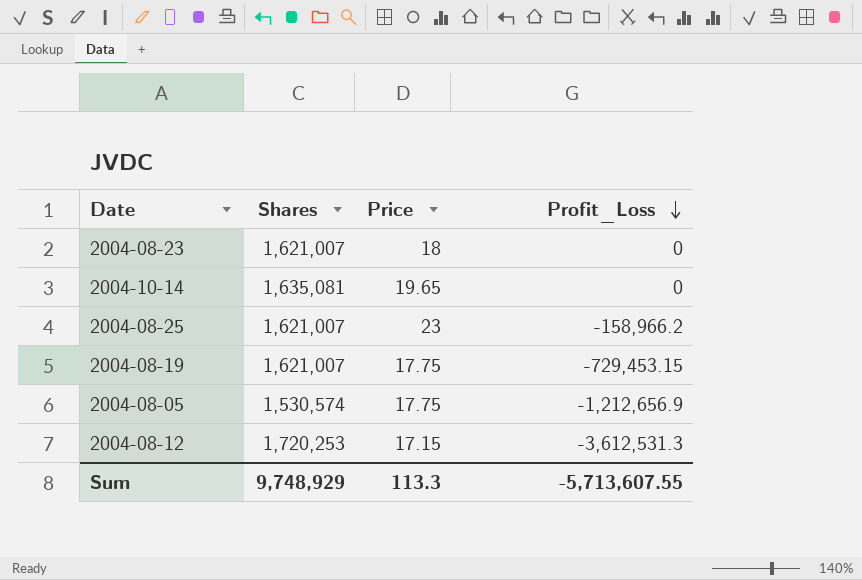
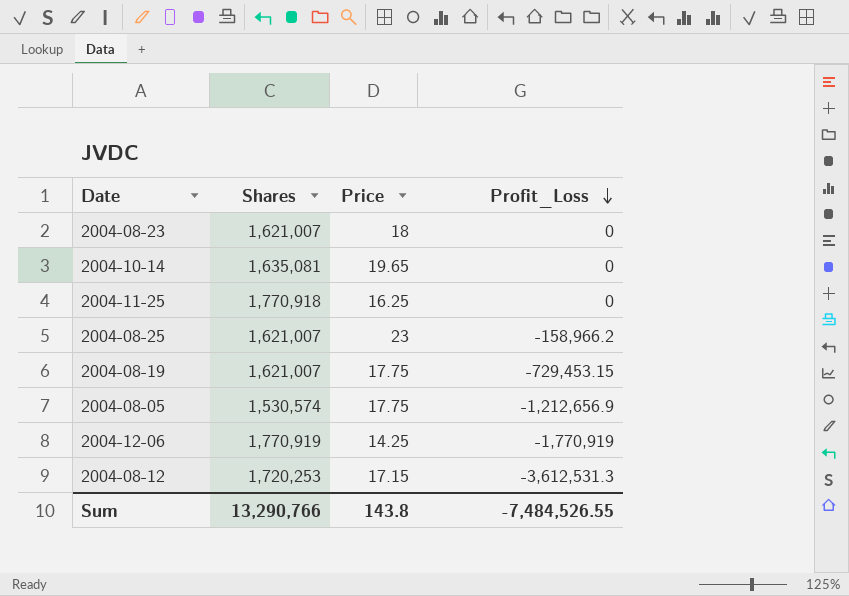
row 2004-11-25: none -> 1,770,918 | 16.25 | 0
row 2004-12-06: none -> 1,770,919 | 14.25 | -1,770,919
Sum | Shares: 9,748,929 -> 13,290,766
Sum | Price: 113.3 -> 143.8
Sum | Profit_Loss: -5,713,607.55 -> -7,484,526.55

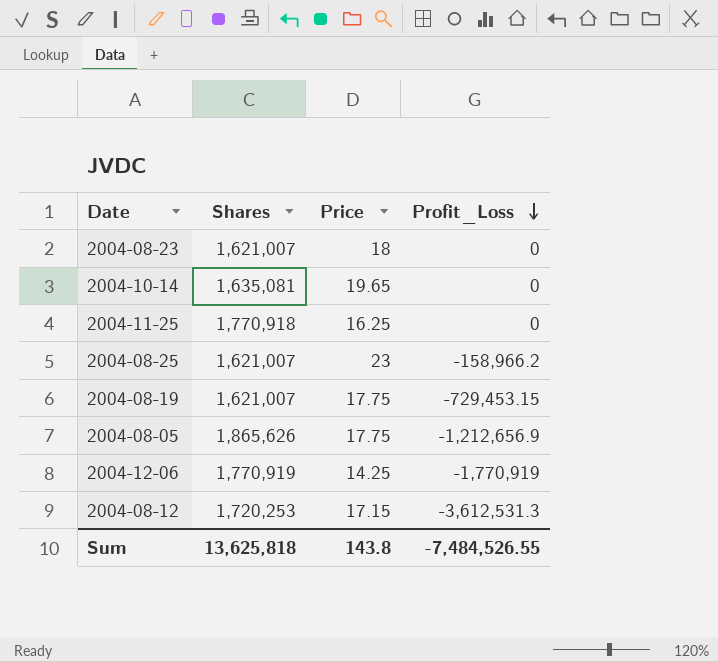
2004-08-05 | Shares: 1,530,574 -> 1,865,626
Sum | Shares: 13,290,766 -> 13,625,818

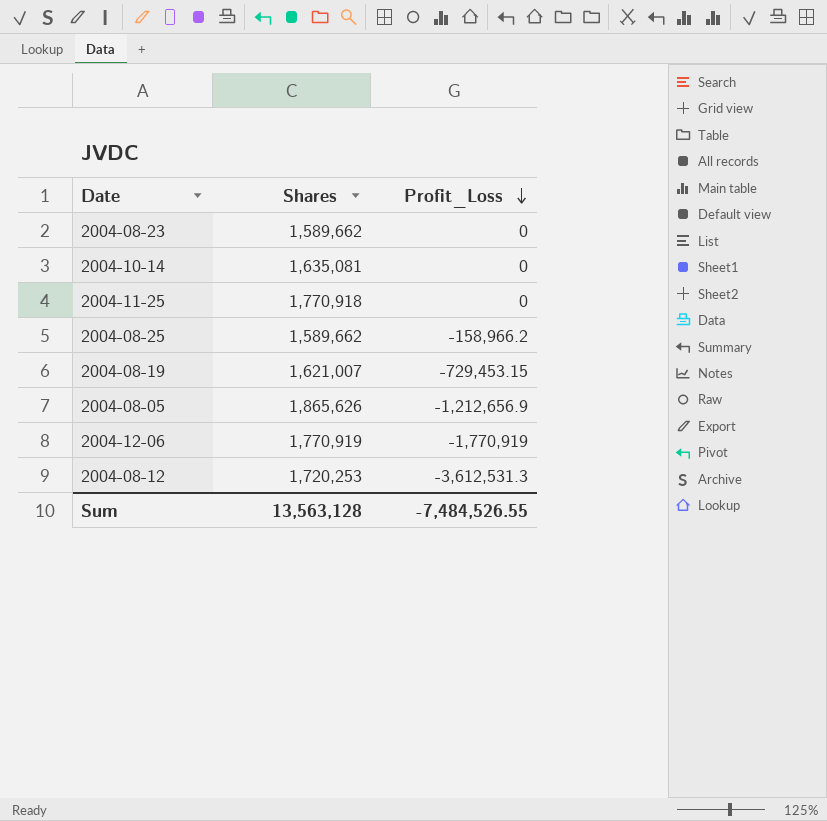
column Price | position: 3 -> none
2004-08-23 | Shares: 1,621,007 -> 1,589,662
2004-08-25 | Shares: 1,621,007 -> 1,589,662
Sum | Shares: 13,625,818 -> 13,563,128

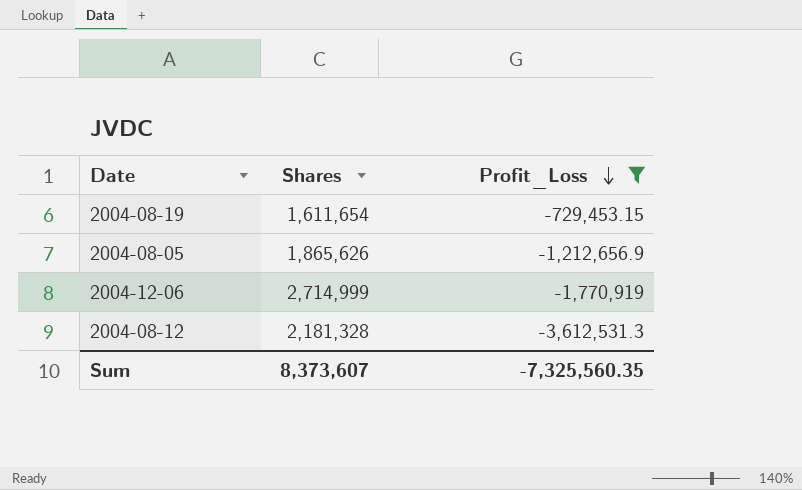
filter: none -> Profit_Loss <= -729,453.15
2004-08-19 | Shares: 1,621,007 -> 1,611,654
2004-12-06 | Shares: 1,770,919 -> 2,714,999
2004-08-12 | Shares: 1,720,253 -> 2,181,328
Sum | Shares: 13,563,128 -> 8,373,607
Sum | Profit_Loss: -7,484,526.55 -> -7,325,560.35

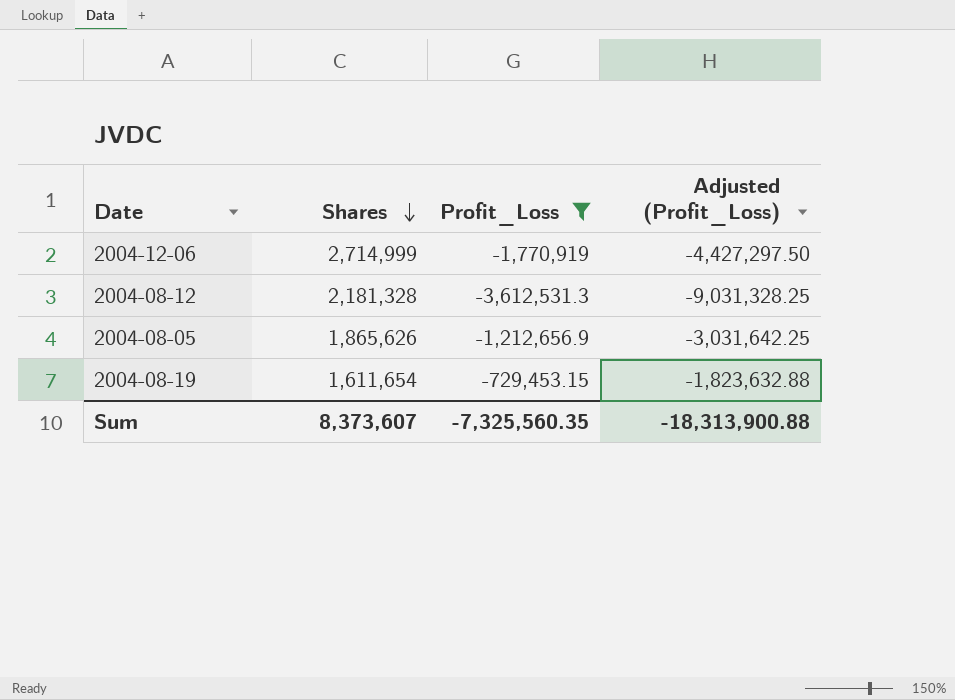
row order: Profit_Loss descending -> Shares descending
column Adjusted (Profit_Loss) | formula: none -> [Profit_Loss] * 2.5

